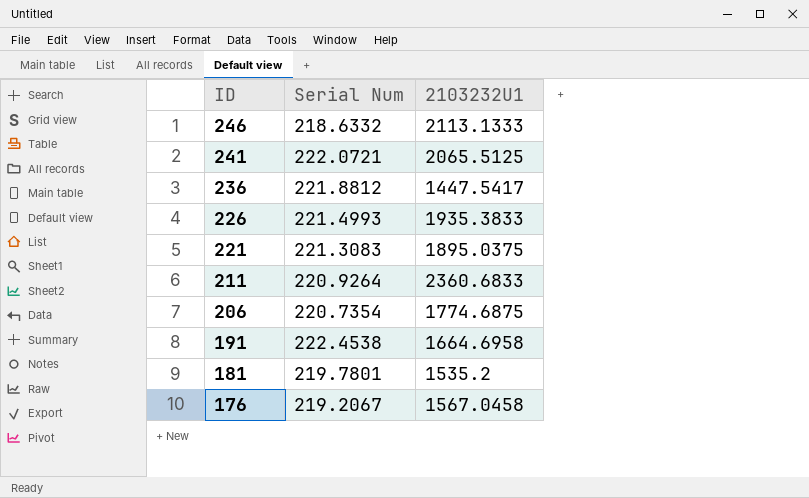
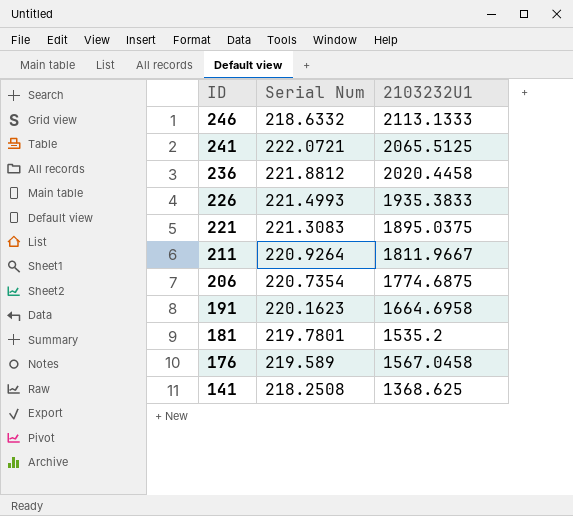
236 | 2103232U1: 1447.5417 -> 2020.4458
211 | 2103232U1: 2360.6833 -> 1811.9667
191 | Serial Num: 222.4538 -> 220.1623
176 | Serial Num: 219.2067 -> 219.589
row 141: none -> 218.2508 | 1368.625

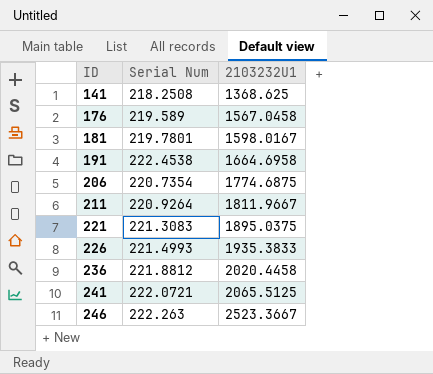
row order: ID descending -> ID ascending
181 | 2103232U1: 1535.2 -> 1598.0167
191 | Serial Num: 220.1623 -> 222.4538
246 | Serial Num: 218.6332 -> 222.263
246 | 2103232U1: 2113.1333 -> 2523.3667

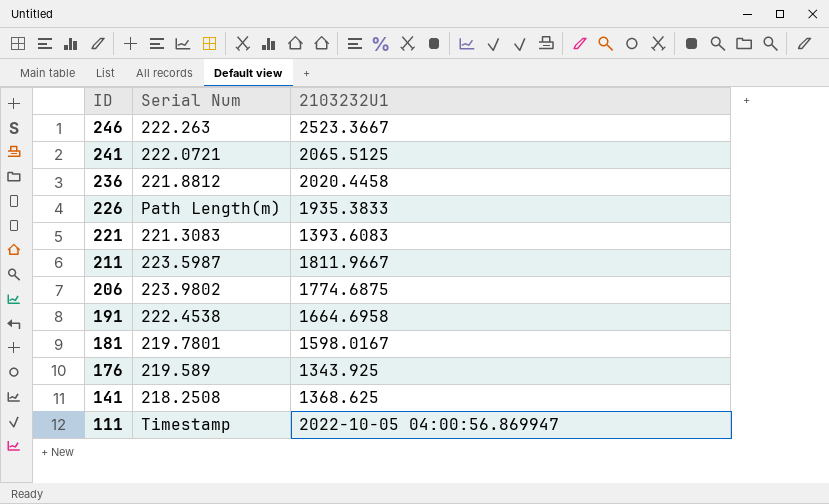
row order: ID ascending -> ID descending
226 | Serial Num: 221.4993 -> Path Length(m)
221 | 2103232U1: 1895.0375 -> 1393.6083
211 | Serial Num: 220.9264 -> 223.5987
206 | Serial Num: 220.7354 -> 223.9802
176 | 2103232U1: 1567.0458 -> 1343.925
row 111: none -> Timestamp | 2022-10-05 04:00:56.869947

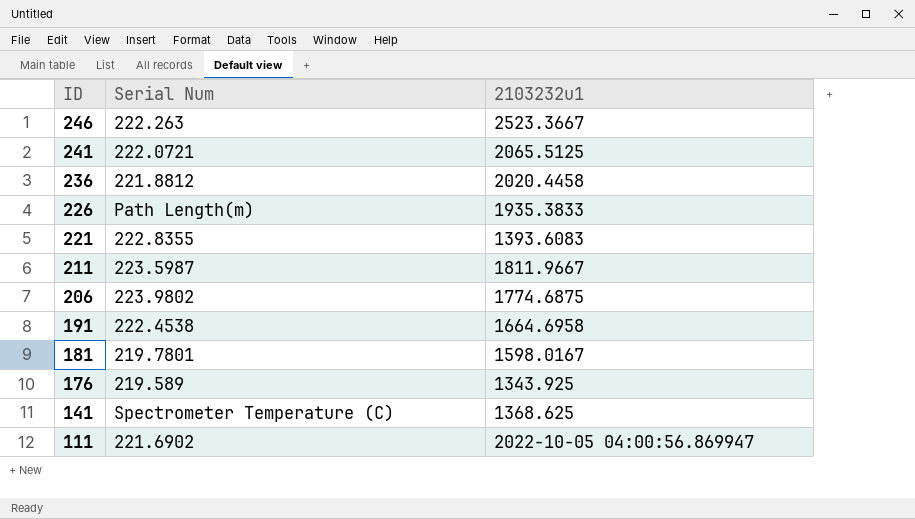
column name: 2103232U1 -> 2103232u1
221 | Serial Num: 221.3083 -> 222.8355
141 | Serial Num: 218.2508 -> Spectrometer Temperature (C)
111 | Serial Num: Timestamp -> 221.6902

